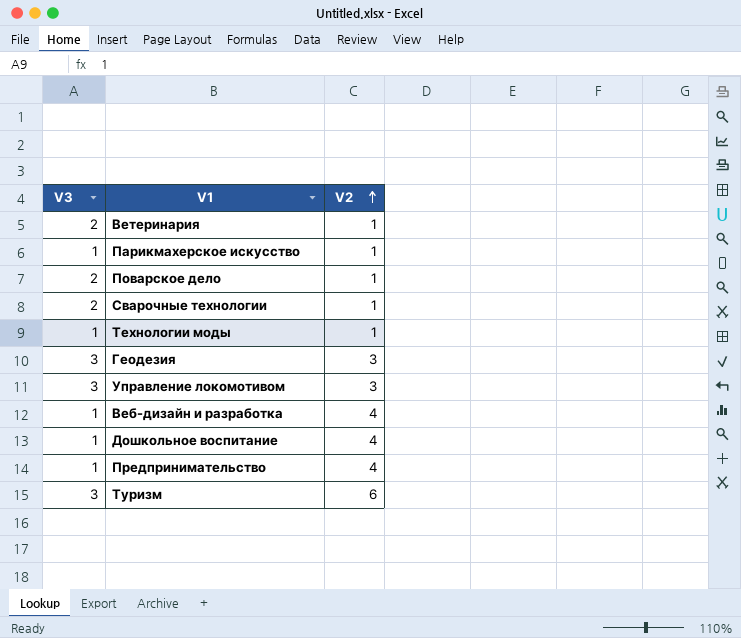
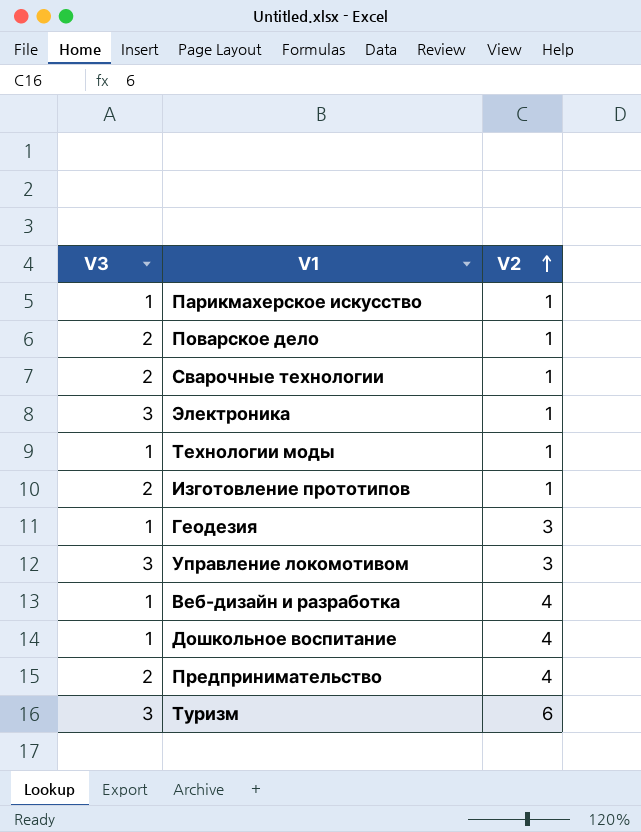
row Ветеринария: 2 | 1 -> none
row Электроника: none -> 3 | 1
row Изготовление прототипов: none -> 2 | 1
Геодезия | V3: 3 -> 1
Предпринимательство | V3: 1 -> 2

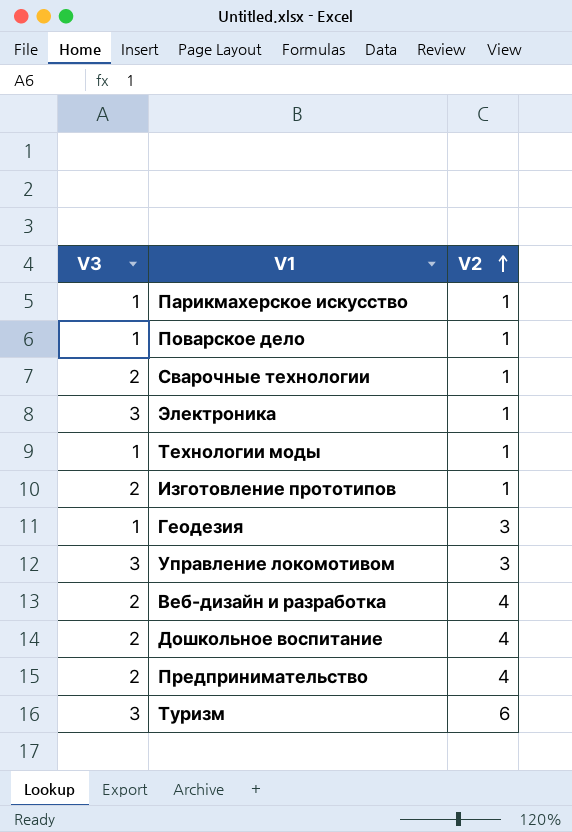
Поварское дело | V3: 2 -> 1
Веб-дизайн и разработка | V3: 1 -> 2
Дошкольное воспитание | V3: 1 -> 2

